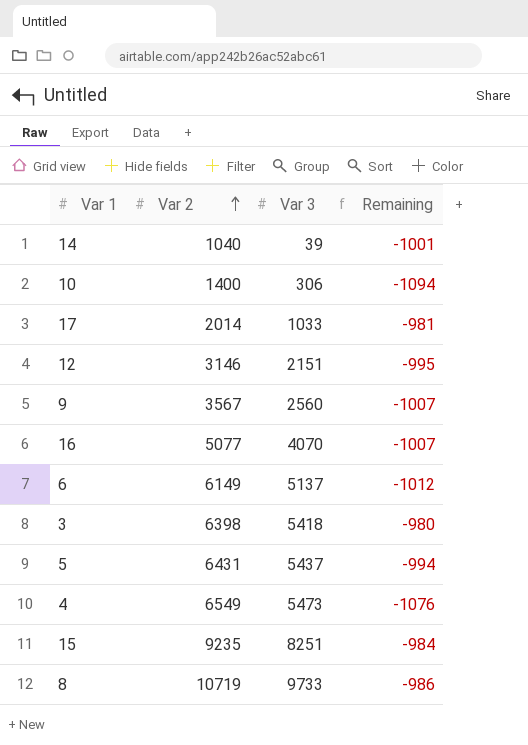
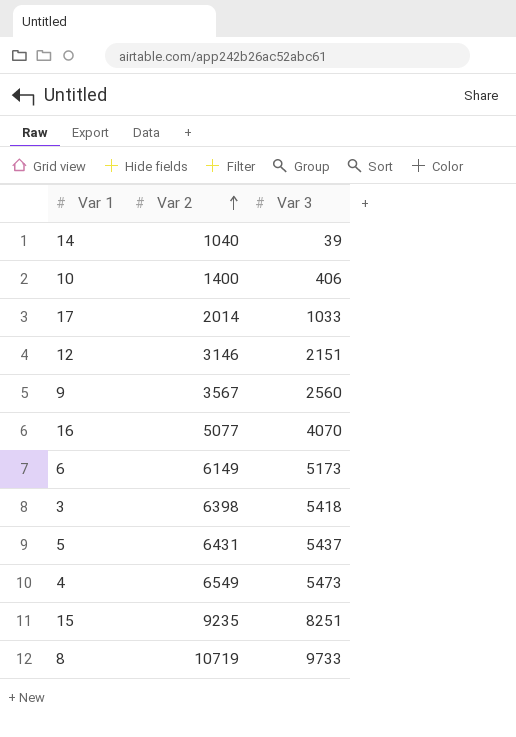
column Remaining | formula: [Var 3] - [Var 2] -> none
10 | Var 3: 306 -> 406
6 | Var 3: 5137 -> 5173

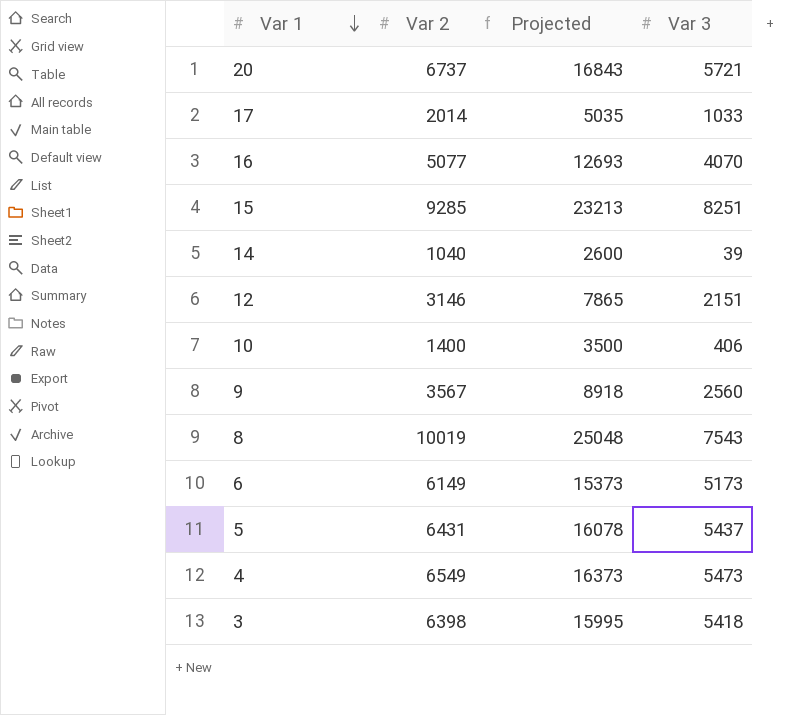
row order: Var 2 ascending -> Var 1 descending
column Projected | formula: none -> [Var 2] * 2.5
row 20: none -> 6737 | 16843 | 5721
15 | Var 2: 9235 -> 9285
8 | Var 2: 10719 -> 10019
8 | Var 3: 9733 -> 7543

